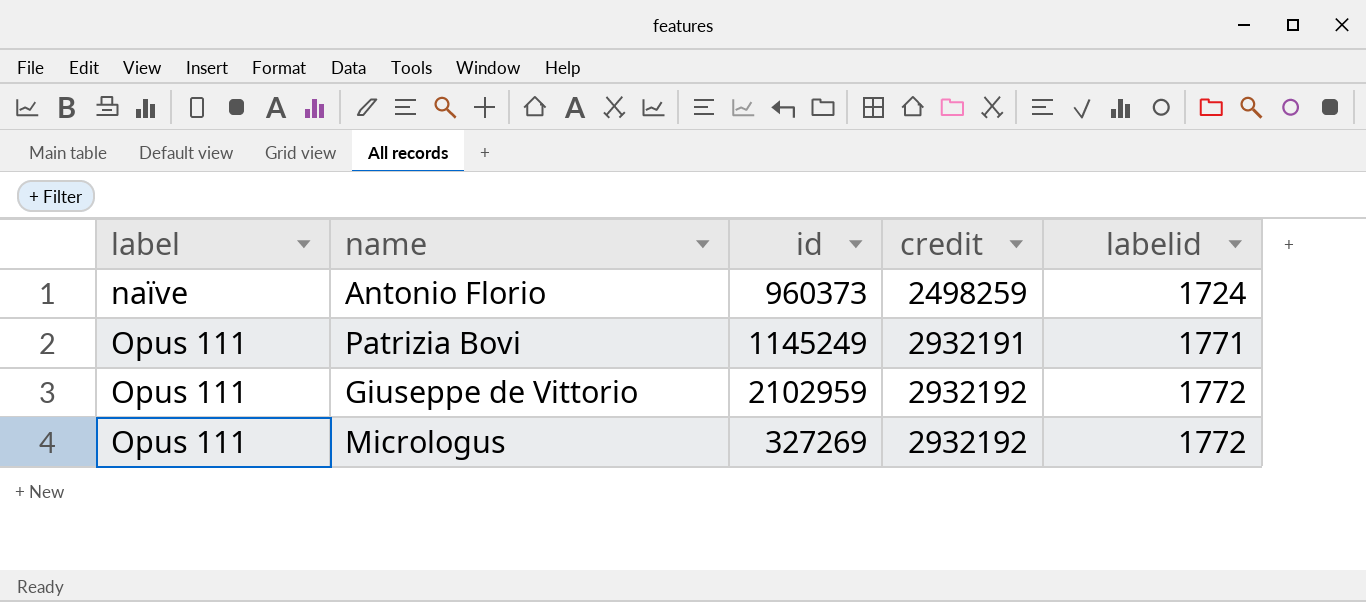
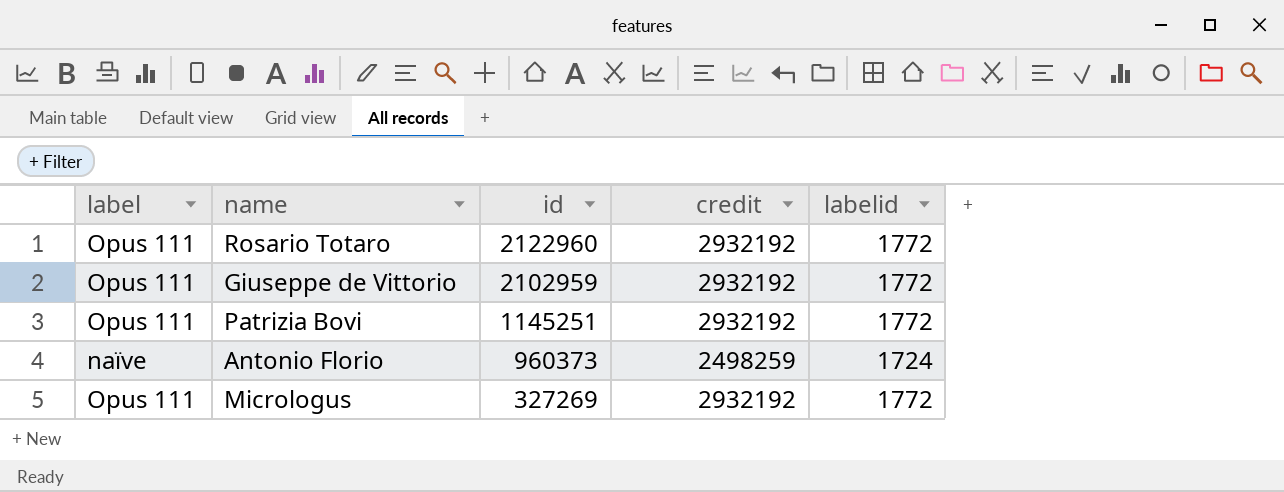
row order: label ascending -> id descending
row Rosario Totaro: none -> Opus 111 | 2122960 | 2932192 | 1772
Patrizia Bovi | id: 1145249 -> 1145251
Patrizia Bovi | credit: 2932191 -> 2932192
Patrizia Bovi | labelid: 1771 -> 1772

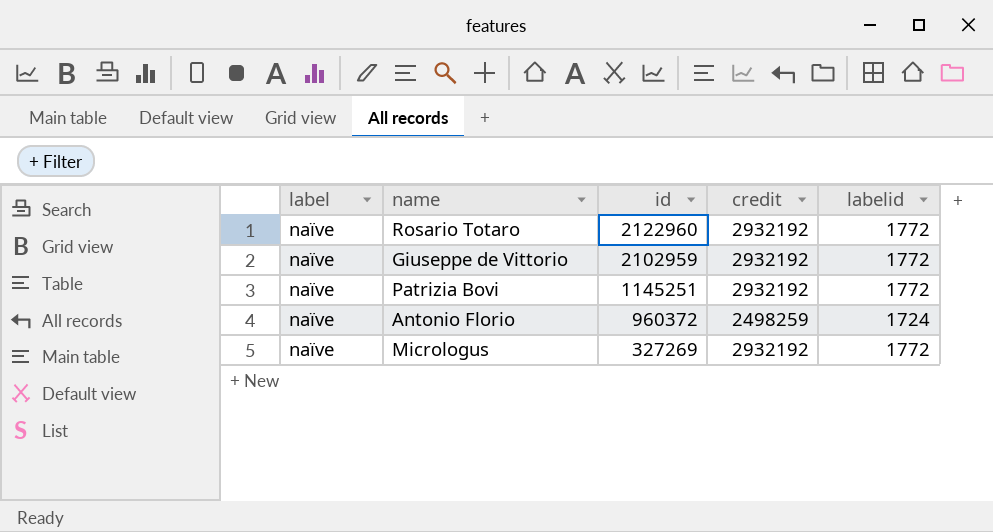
Rosario Totaro | label: Opus 111 -> naïve
Giuseppe de Vittorio | label: Opus 111 -> naïve
Patrizia Bovi | label: Opus 111 -> naïve
Antonio Florio | id: 960373 -> 960372
Micrologus | label: Opus 111 -> naïve

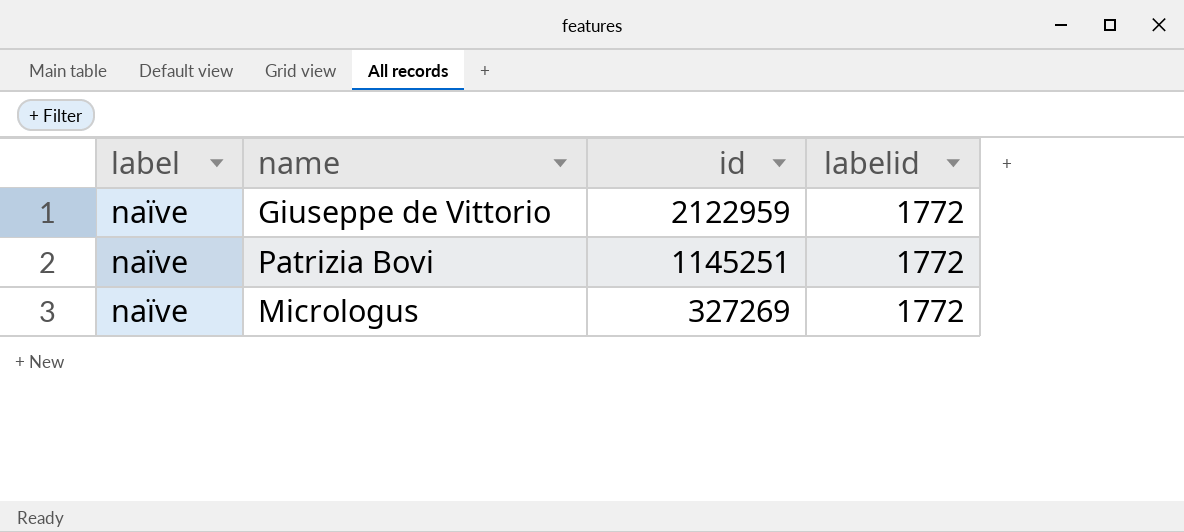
column credit | position: 4 -> none
row Rosario Totaro: naïve | 2122960 | 2932192 | 1772 -> none
row Antonio Florio: naïve | 960372 | 2498259 | 1724 -> none
Giuseppe de Vittorio | id: 2102959 -> 2122959

